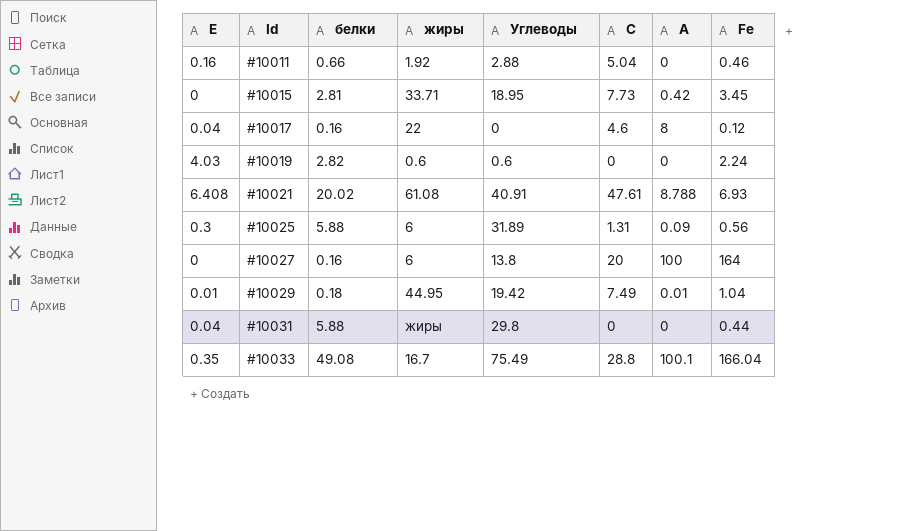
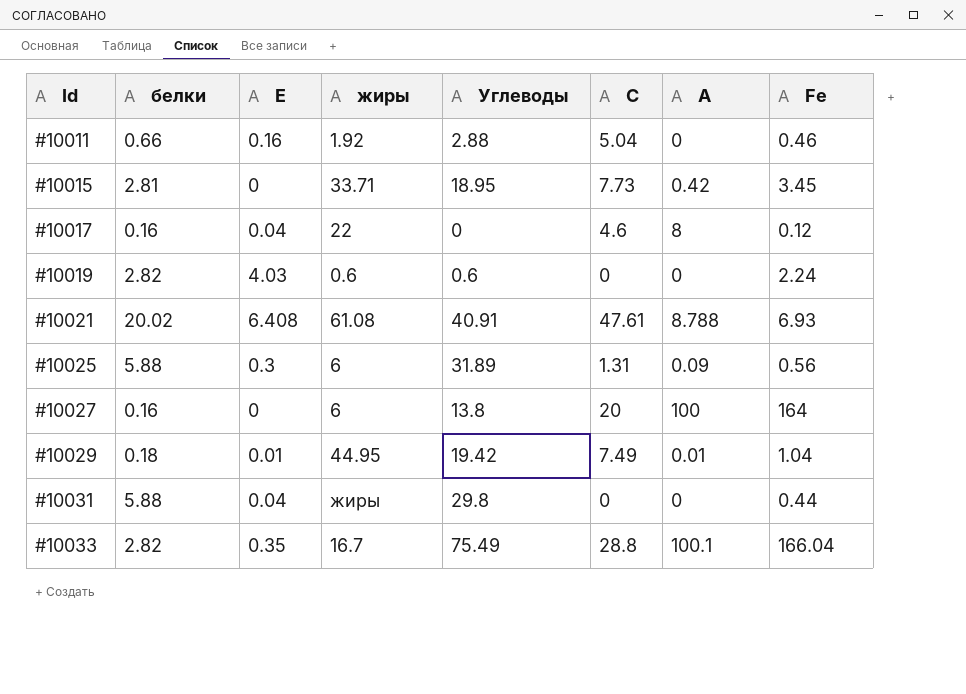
column Е | position: 1 -> 3
#10033 | белки: 49.08 -> 2.82

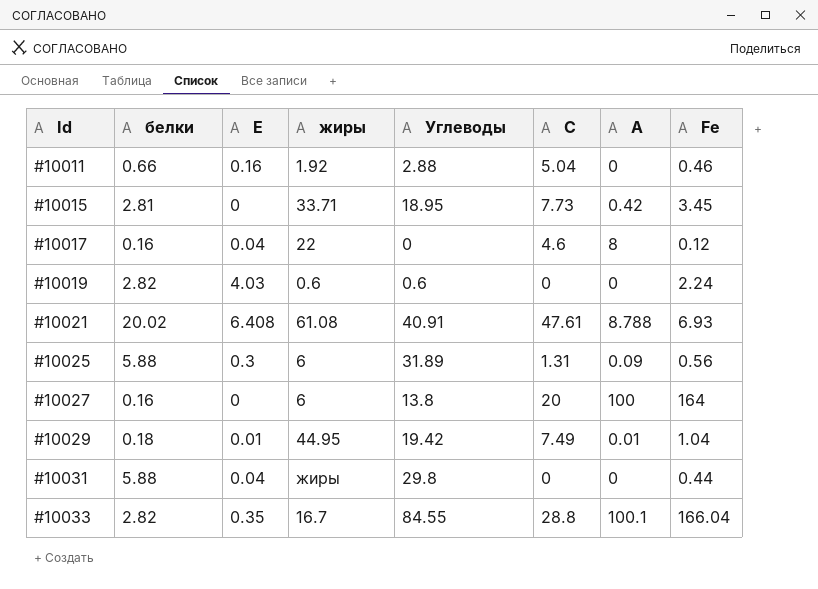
#10033 | Углеводы: 75.49 -> 84.55

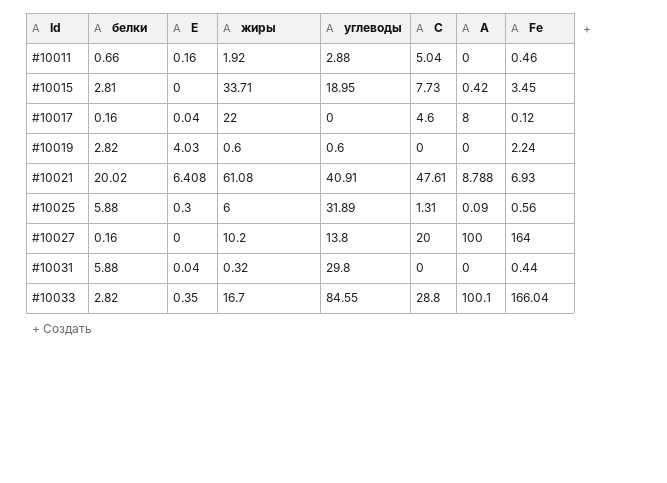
column name: Углеводы -> углеводы
row #10029: 0.18 | 0.01 | 44.95 | 19.42 | 7.49 | 0.01 | 1.04 -> none
#10027 | жиры: 6 -> 10.2
#10031 | жиры: жиры -> 0.32

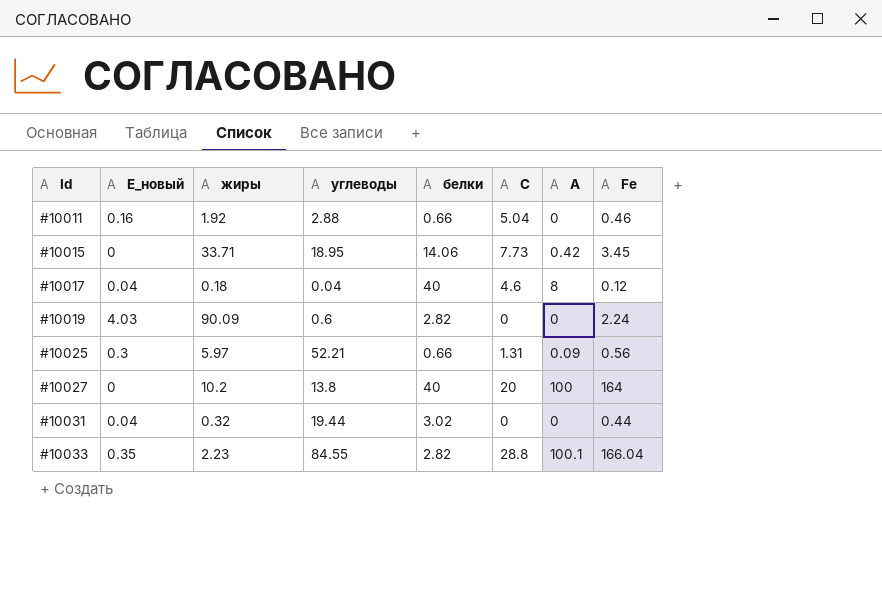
column name: Е -> Е_новый
column белки | position: 2 -> 5
row #10021: 20.02 | 6.408 | 61.08 | 40.91 | 47.61 | 8.788 | 6.93 -> none
#10015 | белки: 2.81 -> 14.06
#10017 | жиры: 22 -> 0.18
#10017 | углеводы: 0 -> 0.04
#10017 | белки: 0.16 -> 40
#10019 | жиры: 0.6 -> 90.09
#10025 | жиры: 6 -> 5.97
#10025 | углеводы: 31.89 -> 52.21
#10025 | белки: 5.88 -> 0.66
#10027 | белки: 0.16 -> 40
#10031 | углеводы: 29.8 -> 19.44
#10031 | белки: 5.88 -> 3.02
#10033 | жиры: 16.7 -> 2.23

